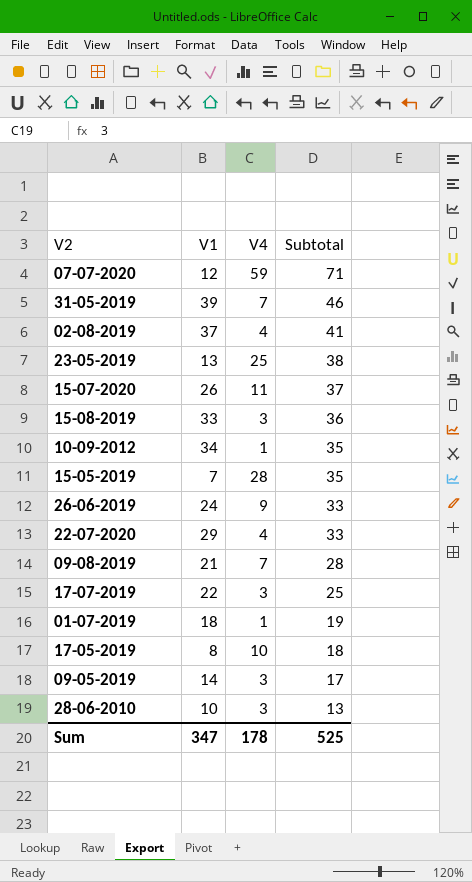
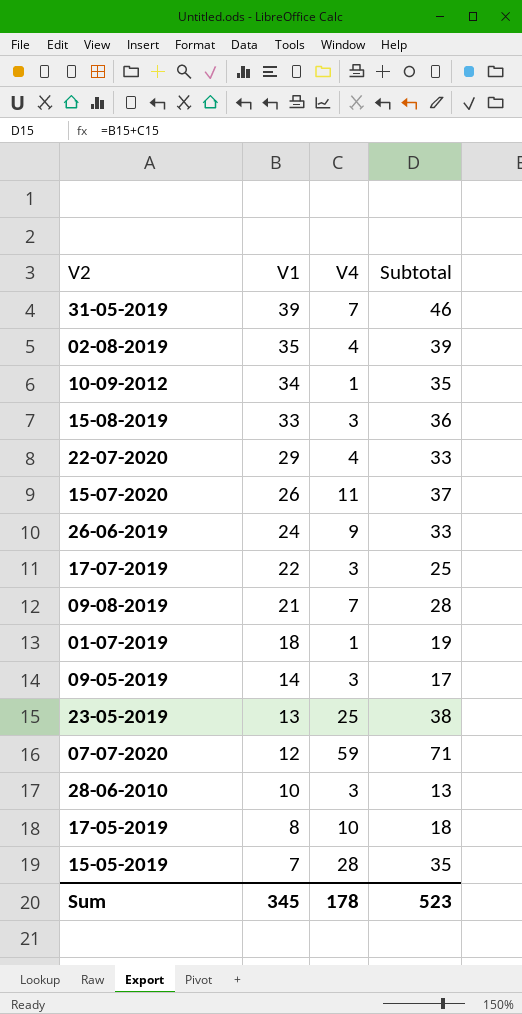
row order: Subtotal descending -> V1 descending
02-08-2019 | V1: 37 -> 35
02-08-2019 | Subtotal: 41 -> 39
Sum | V1: 347 -> 345
Sum | Subtotal: 525 -> 523

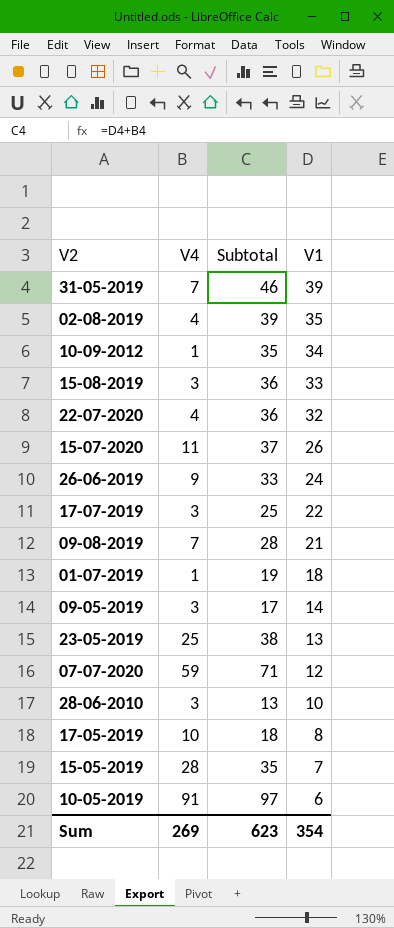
column V1 | position: 2 -> 4
22-07-2020 | Subtotal: 33 -> 36
22-07-2020 | V1: 29 -> 32
row 10-05-2019: none -> 91 | 97 | 6
Sum | V4: 178 -> 269
Sum | Subtotal: 523 -> 623
Sum | V1: 345 -> 354

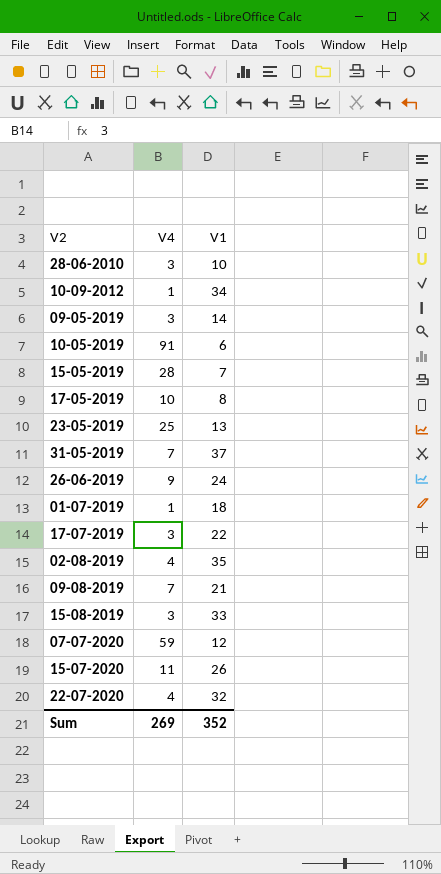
row order: V1 descending -> V2 ascending
column Subtotal | formula: [V4] + [V1] -> none
31-05-2019 | V1: 39 -> 37
Sum | V1: 354 -> 352

